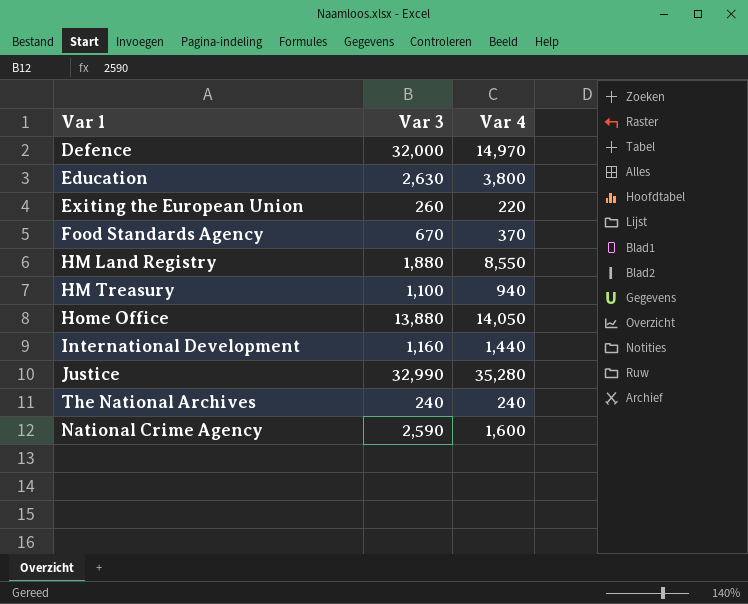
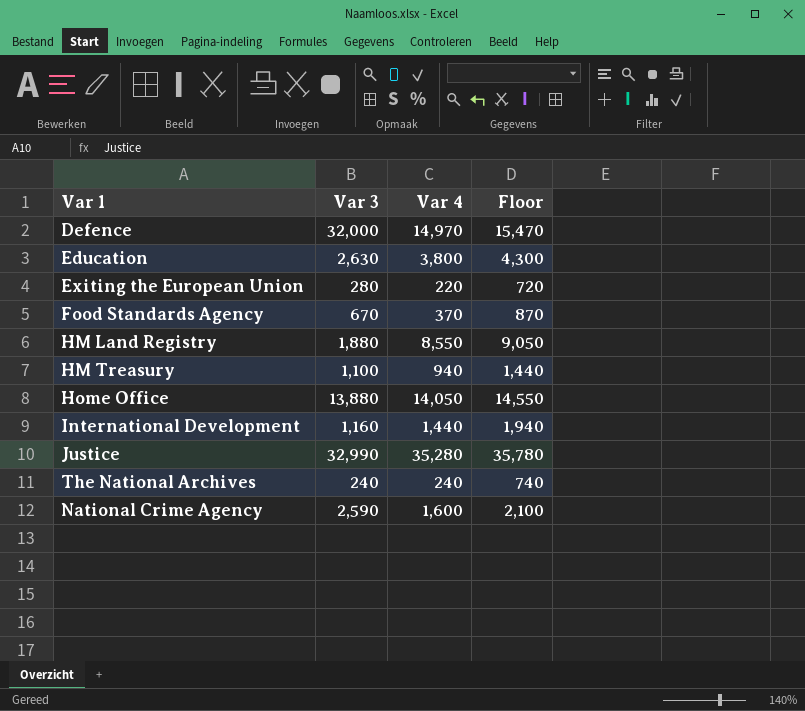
column Floor | formula: none -> [Var 4] + 500
Exiting the European Union | Var 3: 260 -> 280

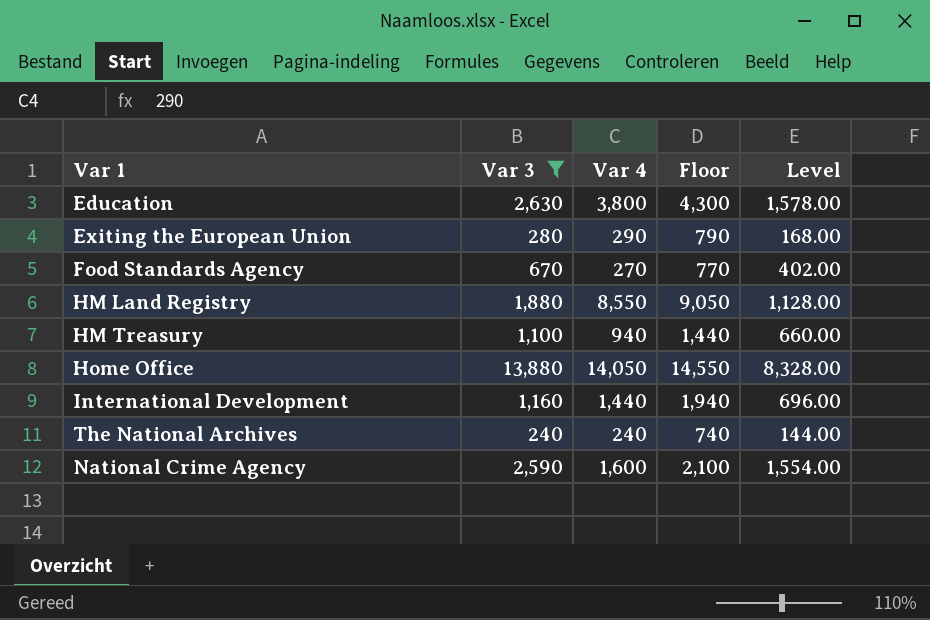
filter: none -> Var 3 <= 13,880
column Level | formula: none -> [Var 3] * 0.6
Exiting the European Union | Var 4: 220 -> 290
Exiting the European Union | Floor: 720 -> 790
Food Standards Agency | Var 4: 370 -> 270
Food Standards Agency | Floor: 870 -> 770

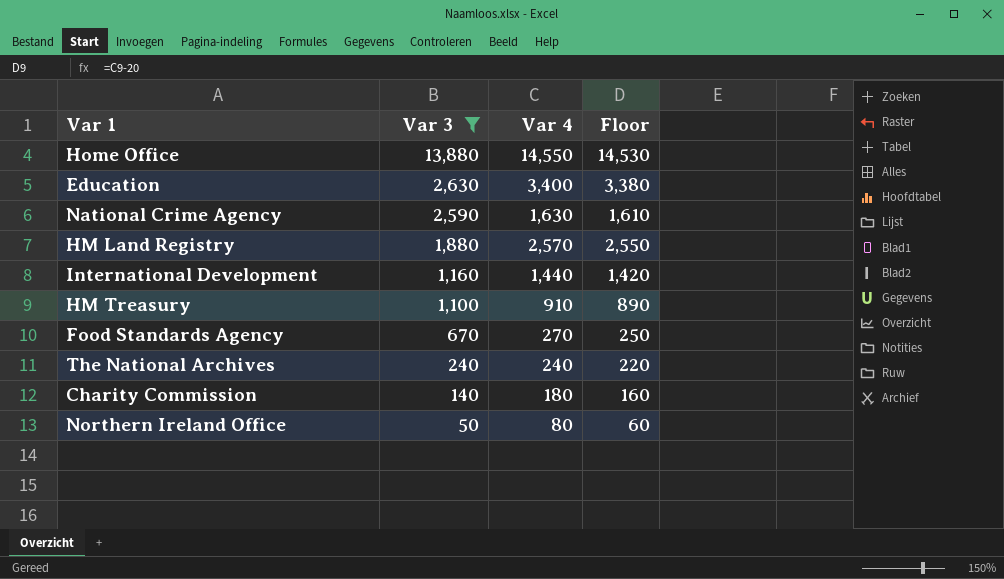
row order: none -> Var 3 descending
column Level | formula: [Var 3] * 0.6 -> none
column Floor | formula: [Var 4] + 500 -> [Var 4] - 20
row Exiting the European Union: 280 | 290 | 790 | 168.00 -> none
Home Office | Var 4: 14,050 -> 14,550
Education | Var 4: 3,800 -> 3,400
National Crime Agency | Var 4: 1,600 -> 1,630
HM Land Registry | Var 4: 8,550 -> 2,570
HM Treasury | Var 4: 940 -> 910
row Charity Commission: none -> 140 | 180 | 160
row Northern Ireland Office: none -> 50 | 80 | 60

